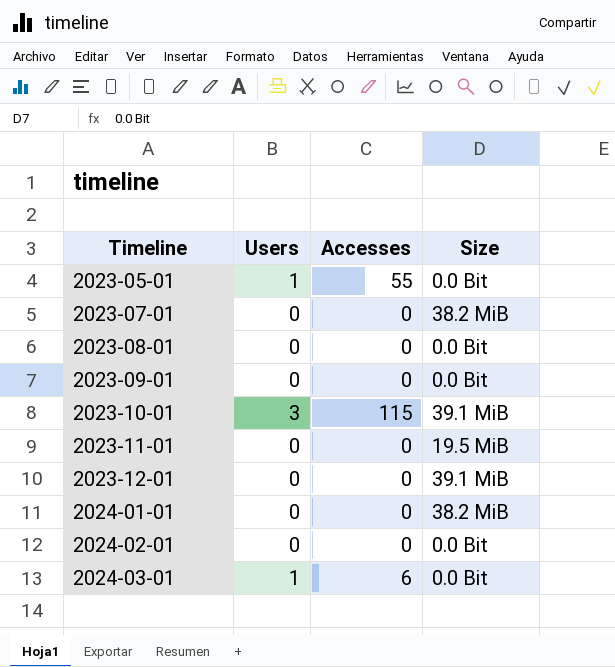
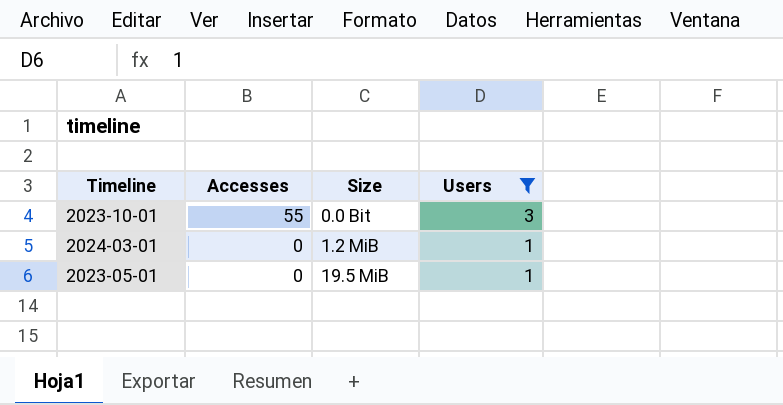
filter: none -> Users != 0
row order: Timeline ascending -> Accesses descending
column Users | position: 2 -> 4
2023-10-01 | Accesses: 115 -> 55
2023-10-01 | Size: 39.1 MiB -> 0.0 Bit
2024-03-01 | Accesses: 6 -> 0
2024-03-01 | Size: 0.0 Bit -> 1.2 MiB
2023-05-01 | Accesses: 55 -> 0
2023-05-01 | Size: 0.0 Bit -> 19.5 MiB

